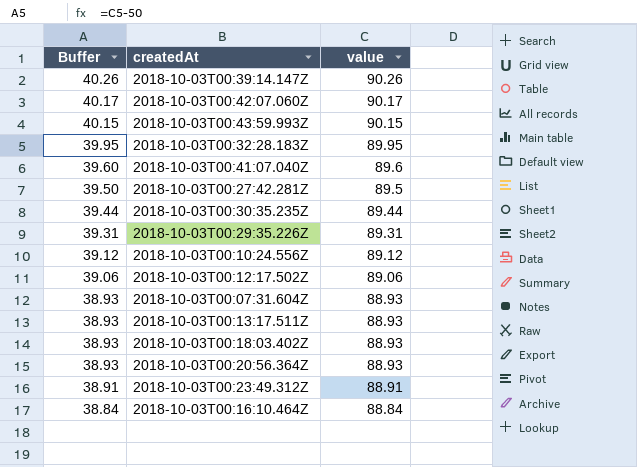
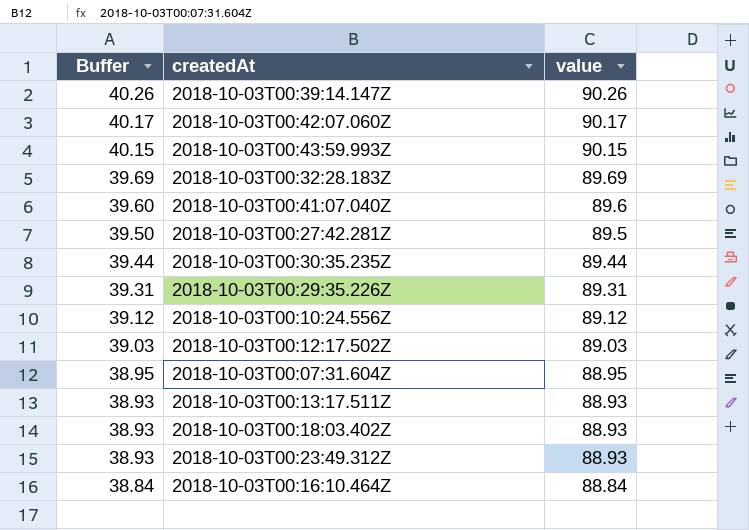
row 2018-10-03T00:20:56.364Z: 38.93 | 88.93 -> none
2018-10-03T00:32:28.183Z | Buffer: 39.95 -> 39.69
2018-10-03T00:32:28.183Z | value: 89.95 -> 89.69
2018-10-03T00:12:17.502Z | Buffer: 39.06 -> 39.03
2018-10-03T00:12:17.502Z | value: 89.06 -> 89.03
2018-10-03T00:07:31.604Z | Buffer: 38.93 -> 38.95
2018-10-03T00:07:31.604Z | value: 88.93 -> 88.95
2018-10-03T00:23:49.312Z | Buffer: 38.91 -> 38.93
2018-10-03T00:23:49.312Z | value: 88.91 -> 88.93

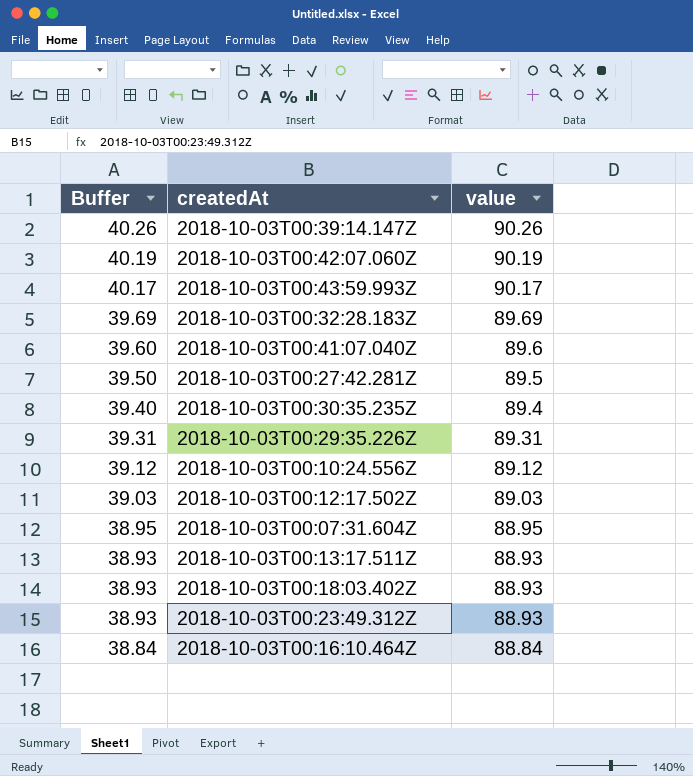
2018-10-03T00:42:07.060Z | Buffer: 40.17 -> 40.19
2018-10-03T00:42:07.060Z | value: 90.17 -> 90.19
2018-10-03T00:43:59.993Z | Buffer: 40.15 -> 40.17
2018-10-03T00:43:59.993Z | value: 90.15 -> 90.17
2018-10-03T00:30:35.235Z | Buffer: 39.44 -> 39.40
2018-10-03T00:30:35.235Z | value: 89.44 -> 89.4

